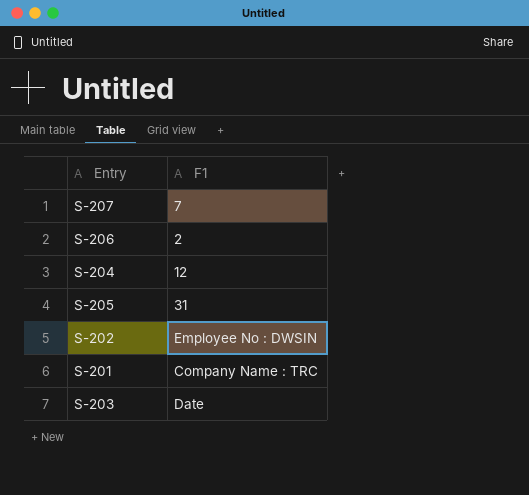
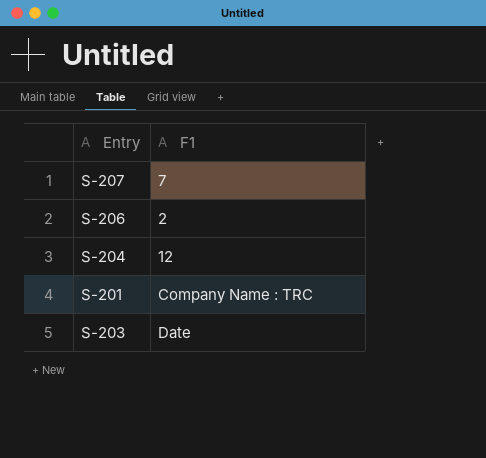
row S-205: 31 -> none
row S-202: Employee No : DWSIN -> none

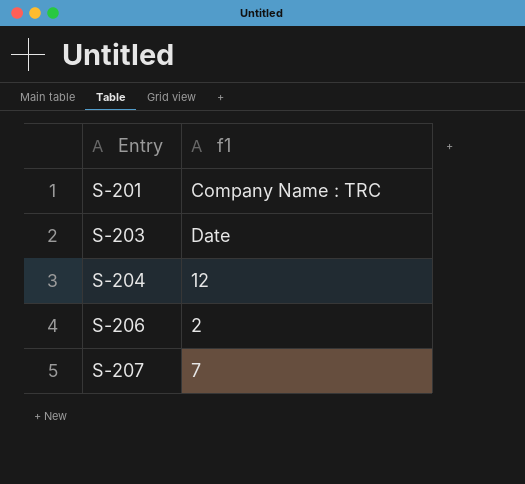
row order: none -> Entry ascending
column name: F1 -> f1

